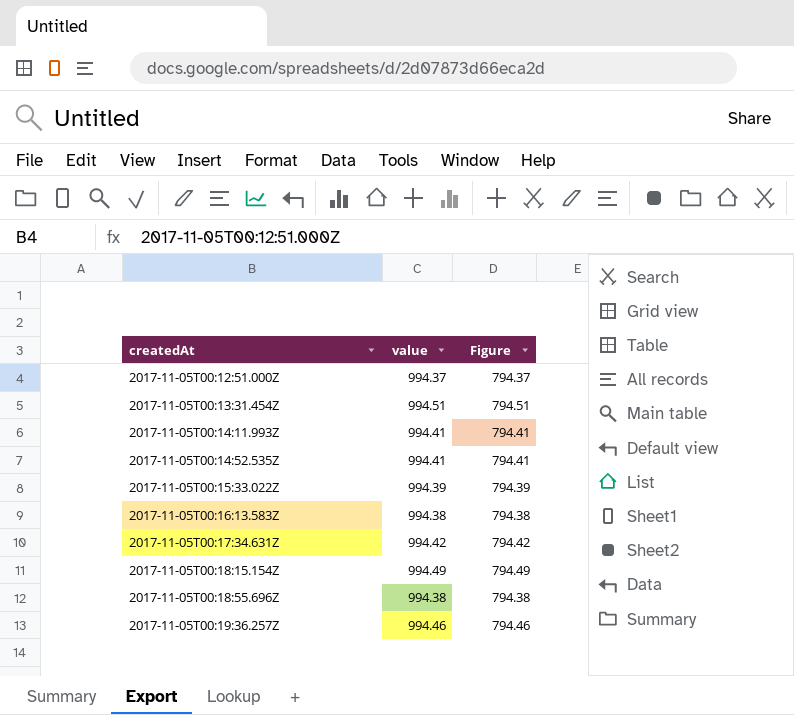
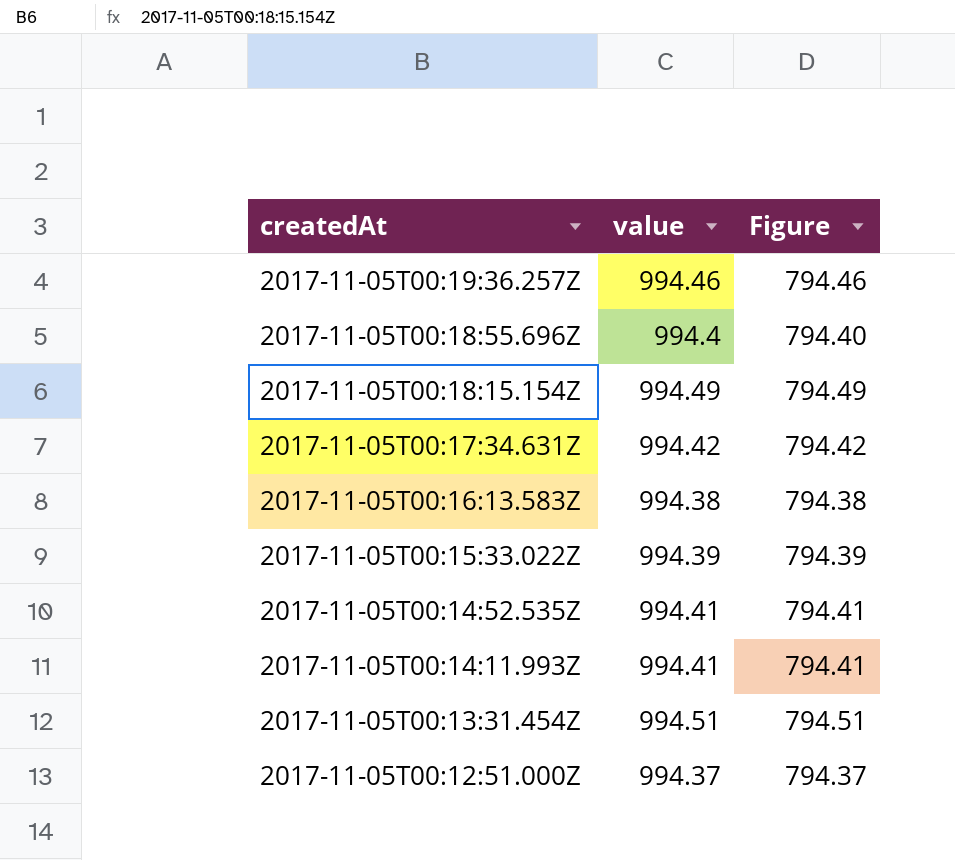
row order: createdAt ascending -> createdAt descending
2017-11-05T00:18:55.696Z | value: 994.38 -> 994.4
2017-11-05T00:18:55.696Z | Figure: 794.38 -> 794.40

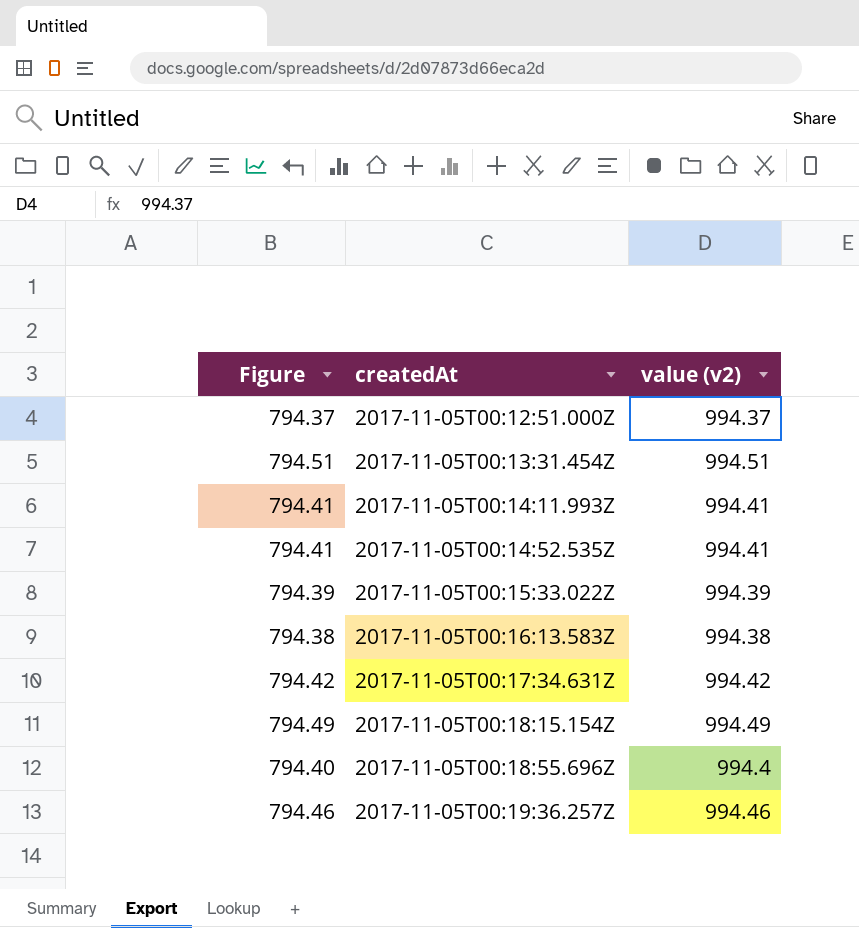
row order: createdAt descending -> createdAt ascending
column Figure | position: 3 -> 1
column name: value -> value (v2)

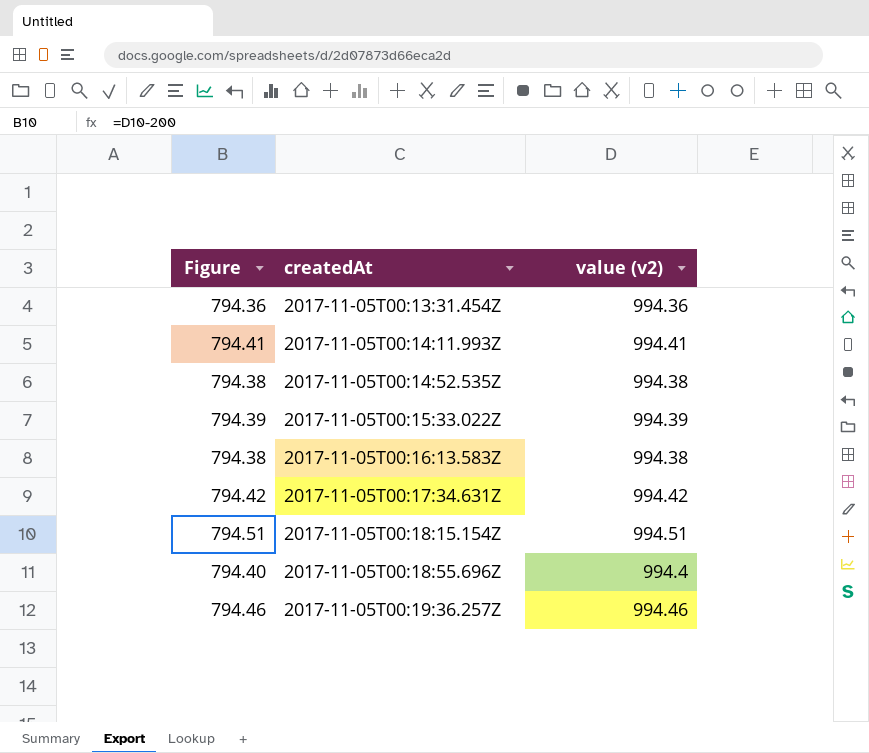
row 2017-11-05T00:12:51.000Z: 794.37 | 994.37 -> none
2017-11-05T00:13:31.454Z | Figure: 794.51 -> 794.36
2017-11-05T00:13:31.454Z | value (v2): 994.51 -> 994.36
2017-11-05T00:14:52.535Z | Figure: 794.41 -> 794.38
2017-11-05T00:14:52.535Z | value (v2): 994.41 -> 994.38
2017-11-05T00:18:15.154Z | Figure: 794.49 -> 794.51
2017-11-05T00:18:15.154Z | value (v2): 994.49 -> 994.51

